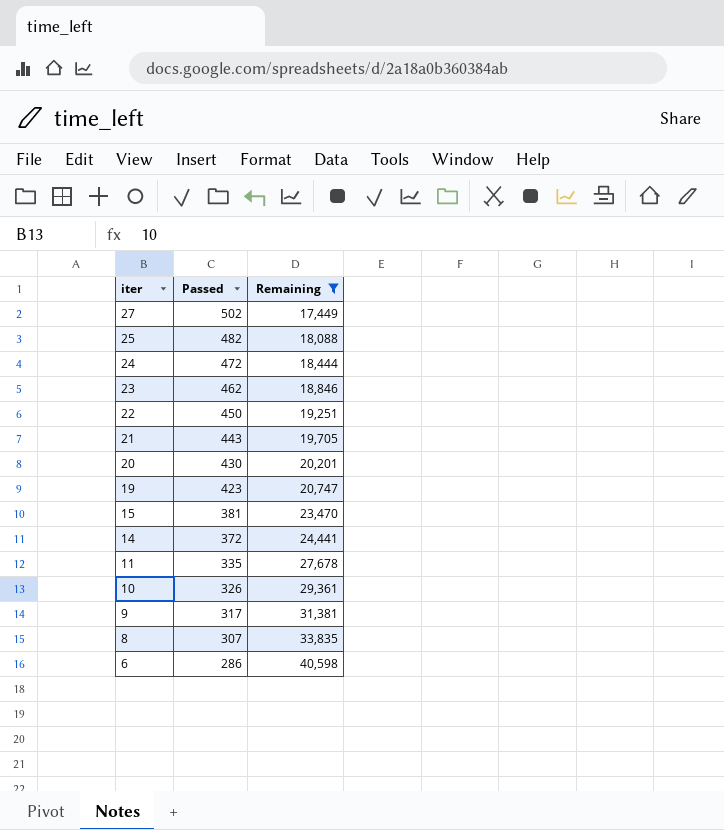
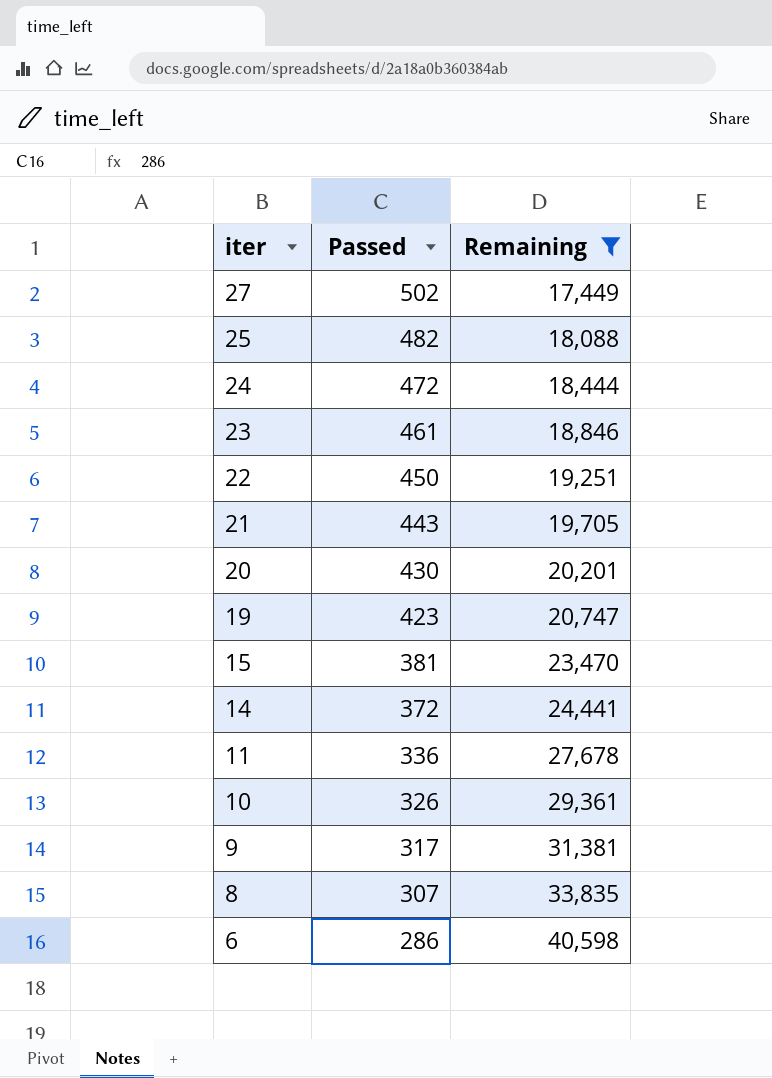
23 | Passed: 462 -> 461
11 | Passed: 335 -> 336

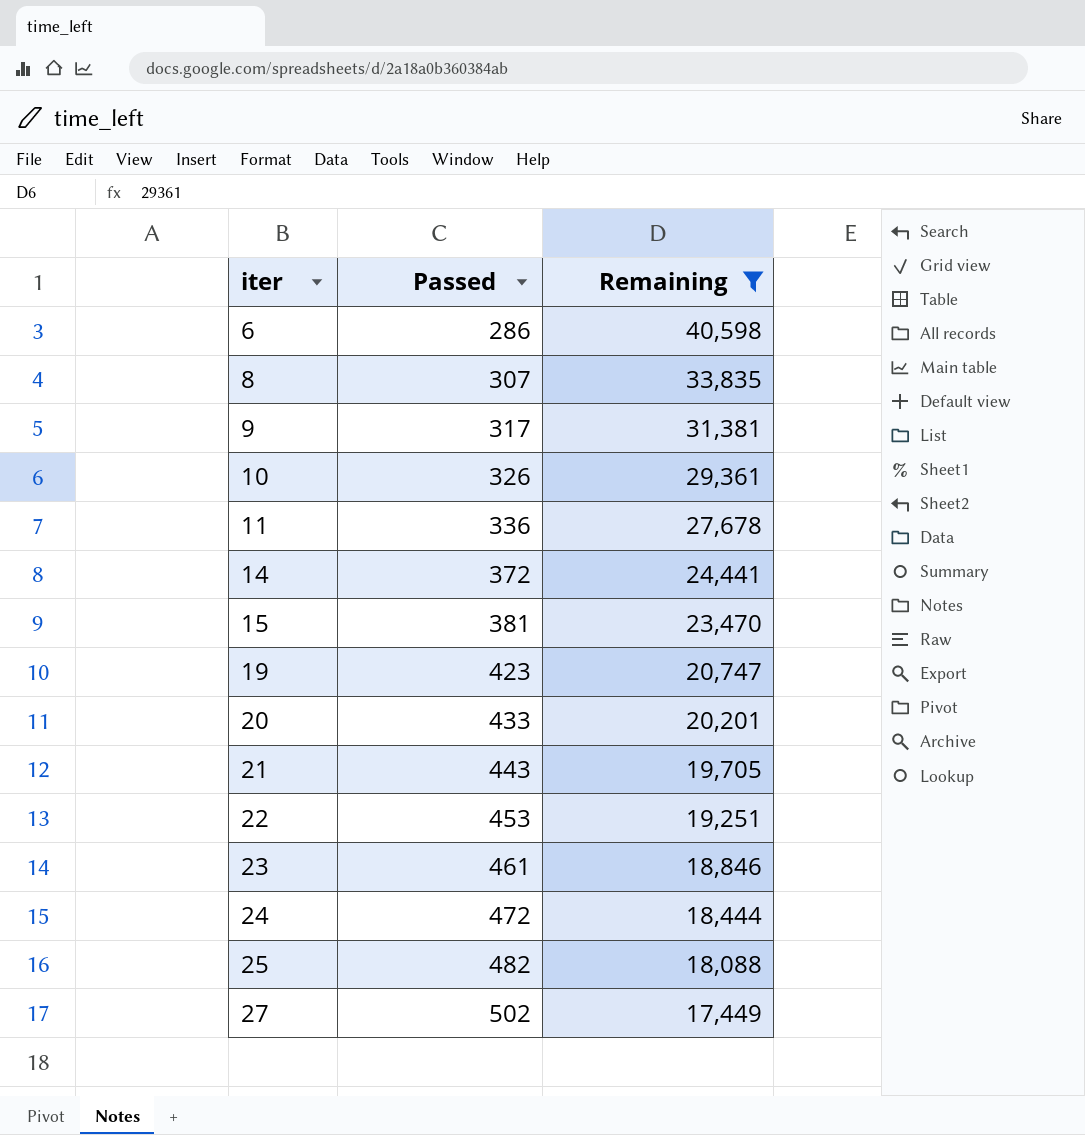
row order: iter descending -> iter ascending
20 | Passed: 430 -> 433
22 | Passed: 450 -> 453

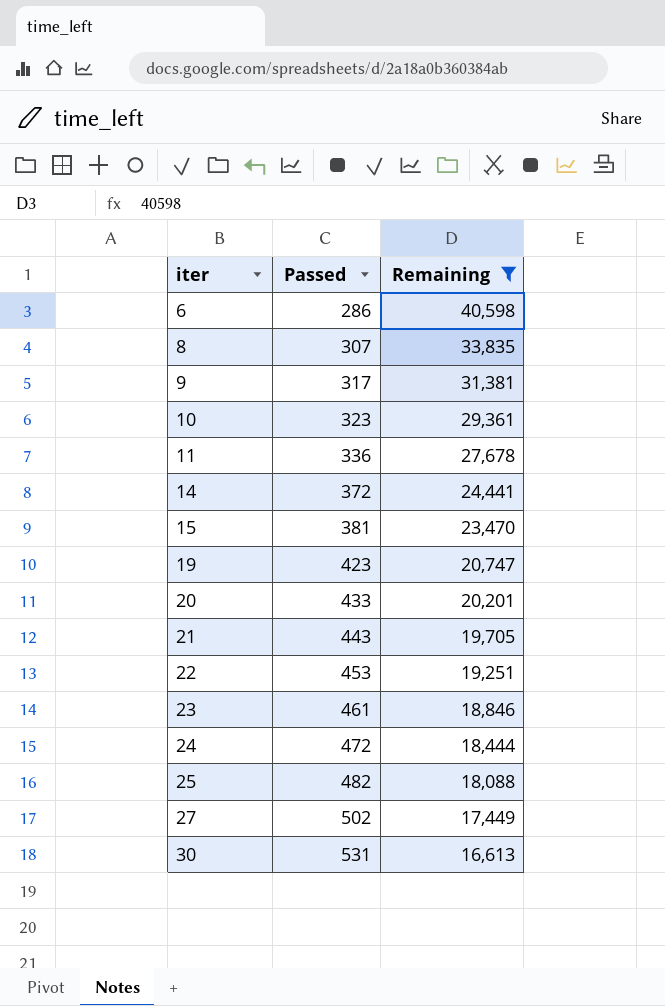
10 | Passed: 326 -> 323
row 30: none -> 531 | 16,613

